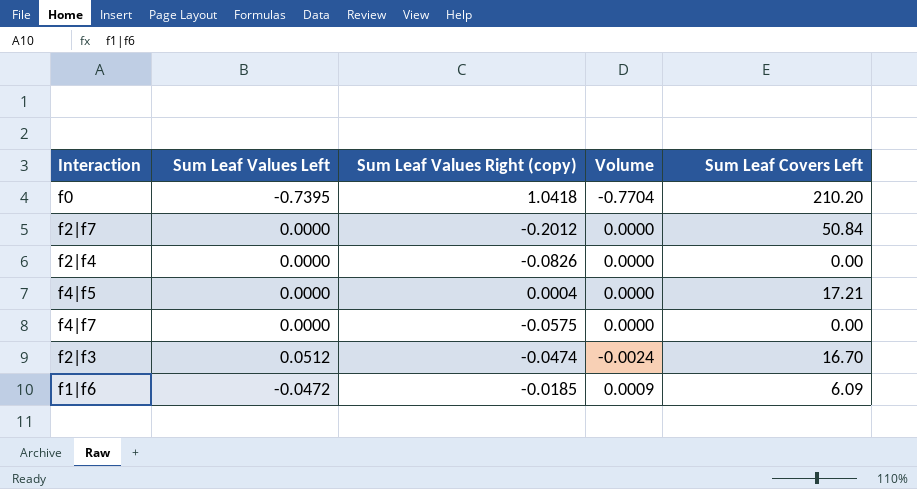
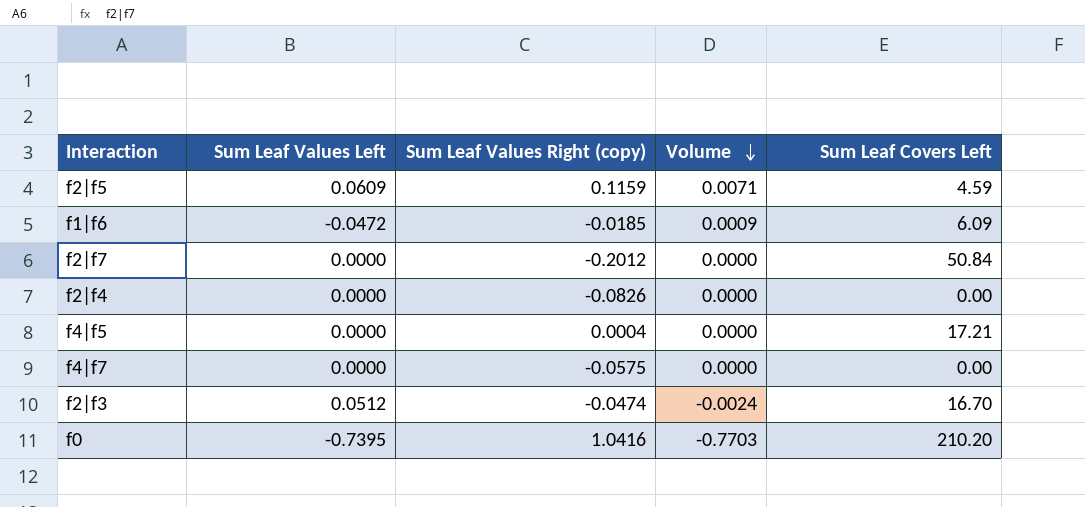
row order: none -> Volume descending
row f2|f5: none -> 0.0609 | 0.1159 | 0.0071 | 4.59
f0 | Sum Leaf Values Right (copy): 1.0418 -> 1.0416
f0 | Volume: -0.7704 -> -0.7703

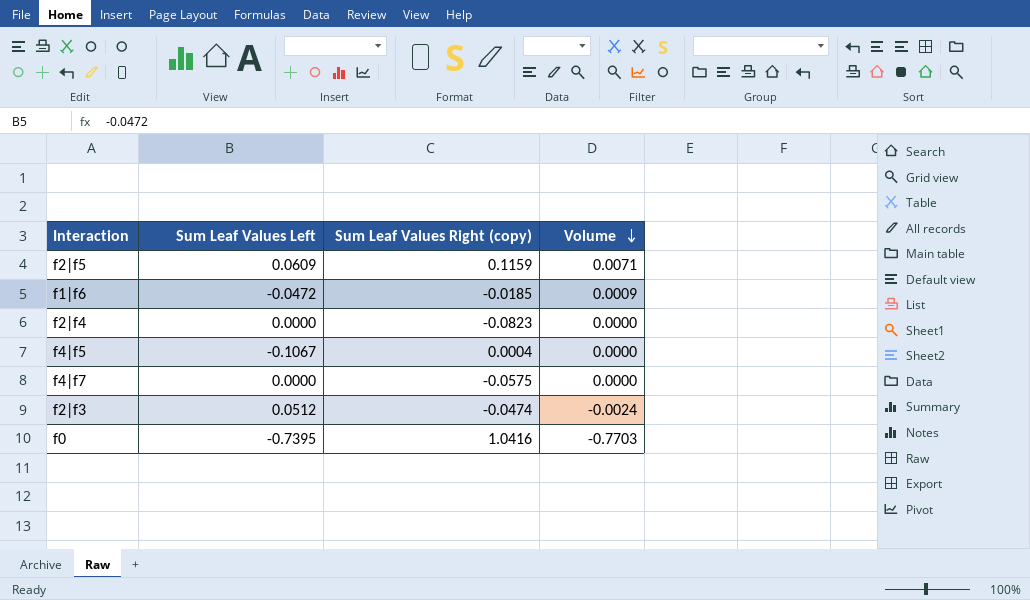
column Sum Leaf Covers Left | position: 5 -> none
row f2|f7: 0.0000 | -0.2012 | 0.0000 | 50.84 -> none
f2|f4 | Sum Leaf Values Right (copy): -0.0826 -> -0.0823
f4|f5 | Sum Leaf Values Left: 0.0000 -> -0.1067

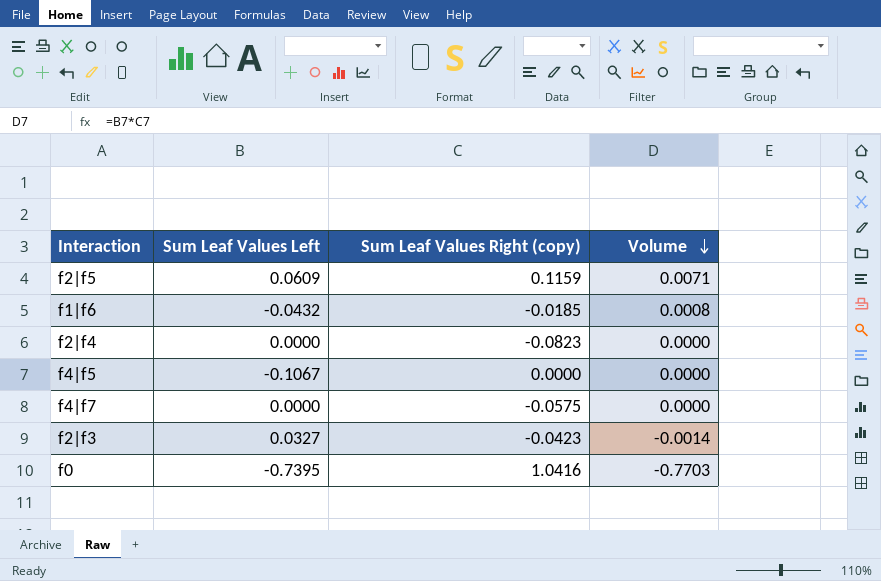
f1|f6 | Sum Leaf Values Left: -0.0472 -> -0.0432
f1|f6 | Volume: 0.0009 -> 0.0008
f4|f5 | Sum Leaf Values Right (copy): 0.0004 -> 0.0000
f2|f3 | Sum Leaf Values Left: 0.0512 -> 0.0327
f2|f3 | Sum Leaf Values Right (copy): -0.0474 -> -0.0423
f2|f3 | Volume: -0.0024 -> -0.0014

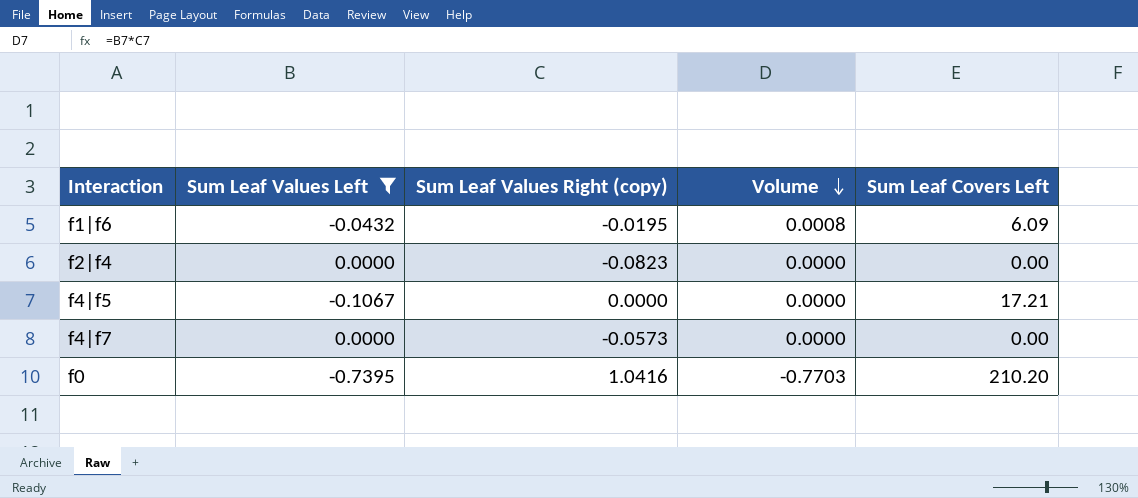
filter: none -> Sum Leaf Values Left <= 0.0000
column Sum Leaf Covers Left | position: none -> 5
f1|f6 | Sum Leaf Values Right (copy): -0.0185 -> -0.0195
f4|f7 | Sum Leaf Values Right (copy): -0.0575 -> -0.0573

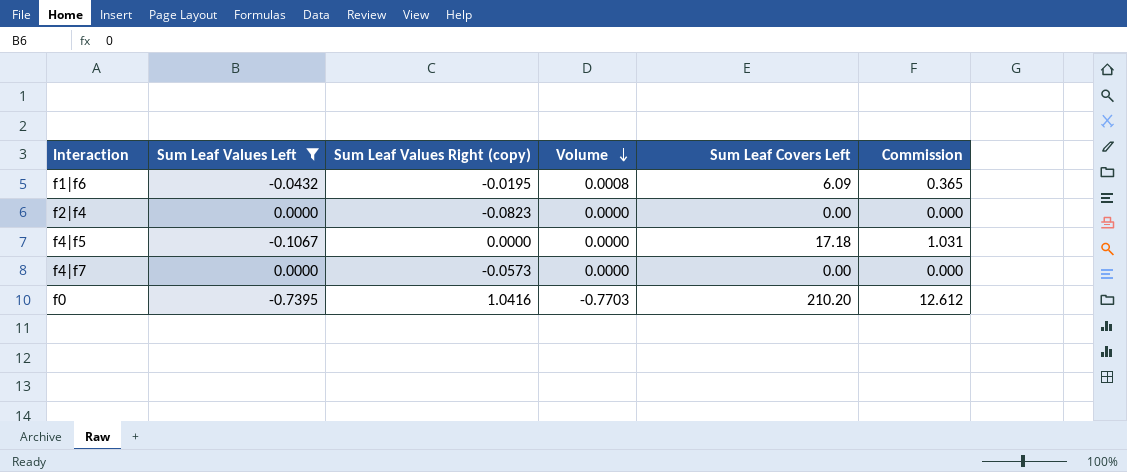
column Commission | formula: none -> [Sum Leaf Covers Left] * 0.06
f4|f5 | Sum Leaf Covers Left: 17.21 -> 17.18

